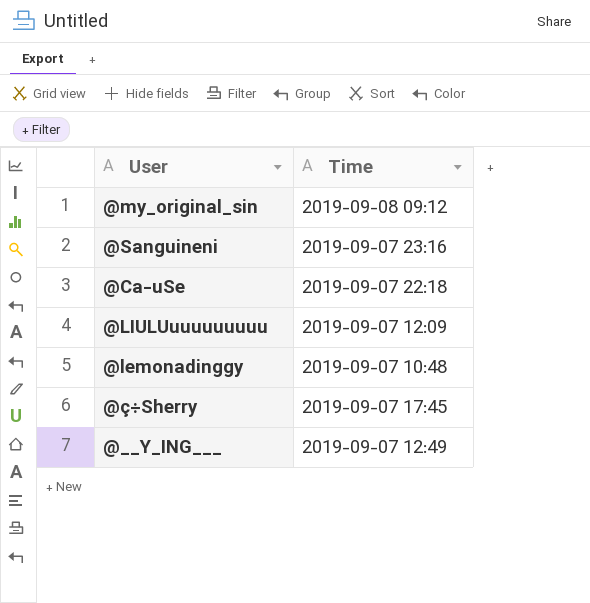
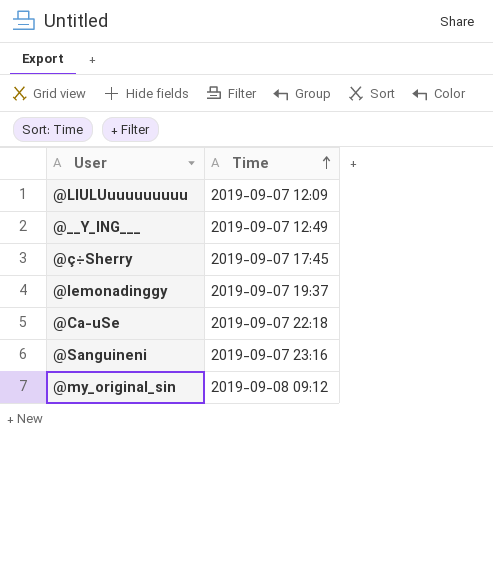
row order: none -> Time ascending
@lemonadinggy | Time: 2019-09-07 10:48 -> 2019-09-07 19:37

